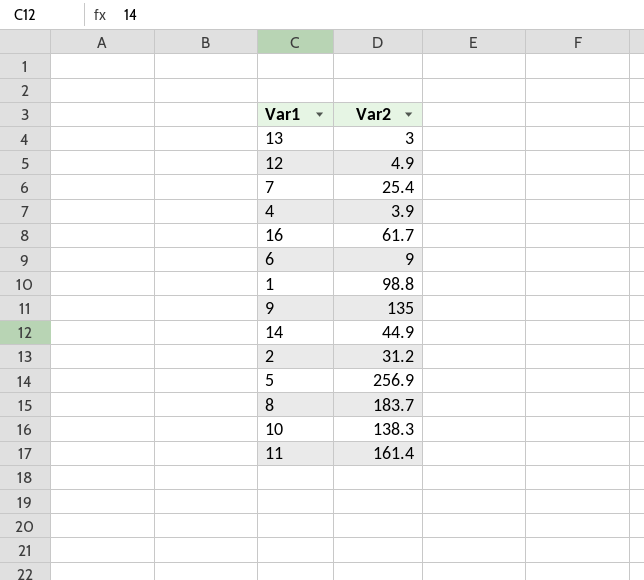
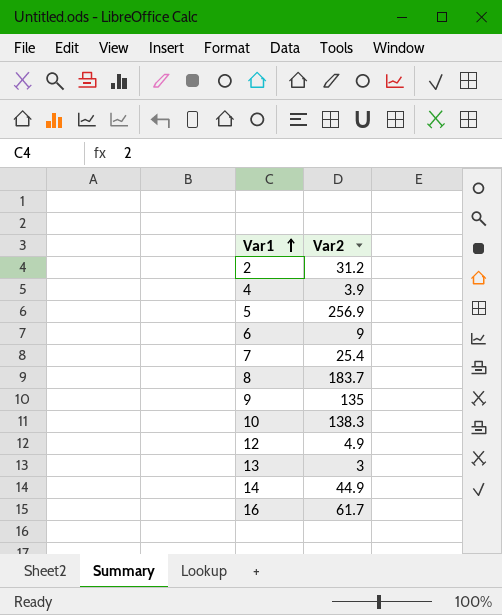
row order: none -> Var1 ascending
row 1: 98.8 -> none
row 11: 161.4 -> none

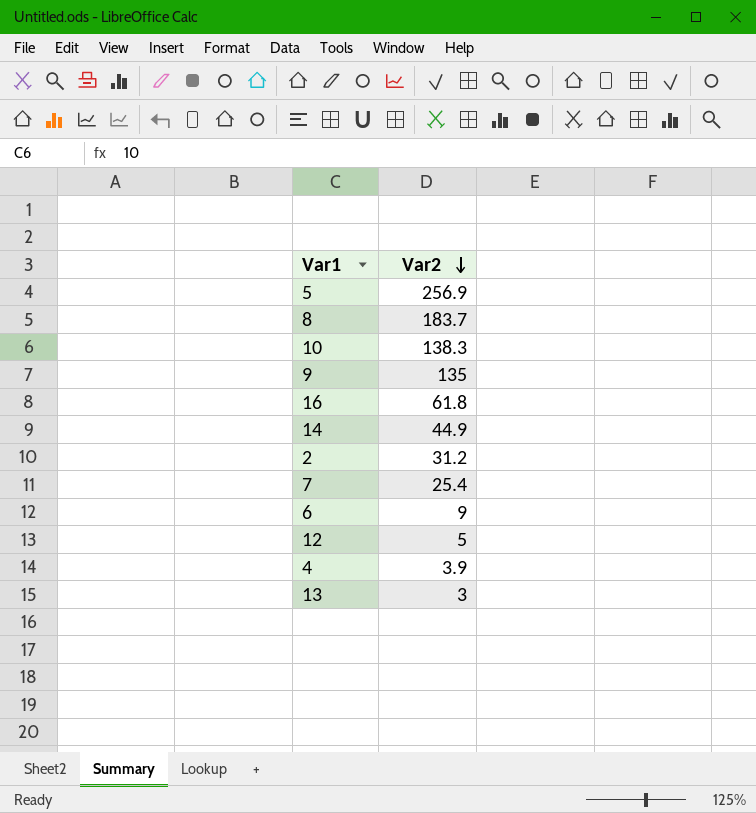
row order: Var1 ascending -> Var2 descending
16 | Var2: 61.7 -> 61.8
12 | Var2: 4.9 -> 5

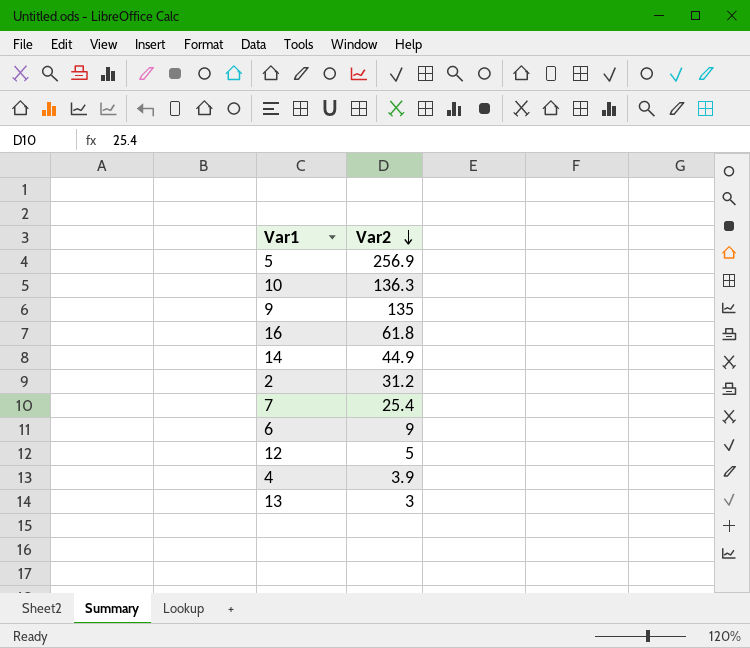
row 8: 183.7 -> none
10 | Var2: 138.3 -> 136.3

